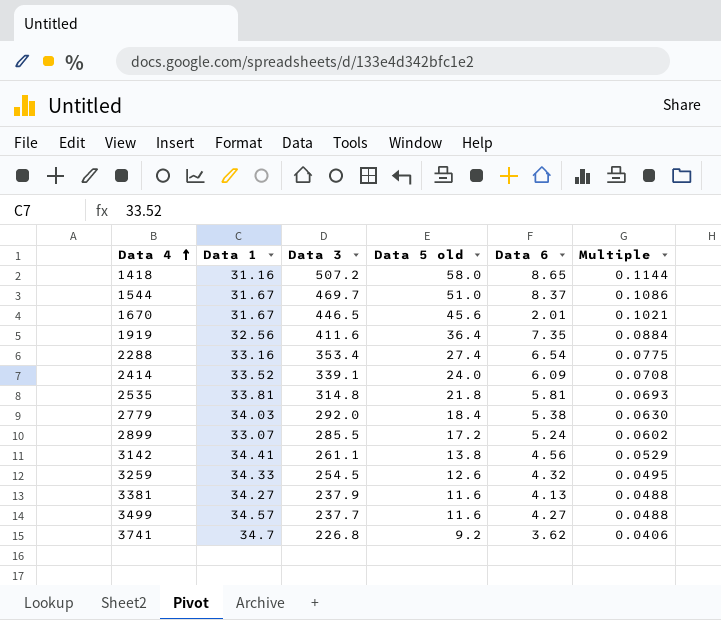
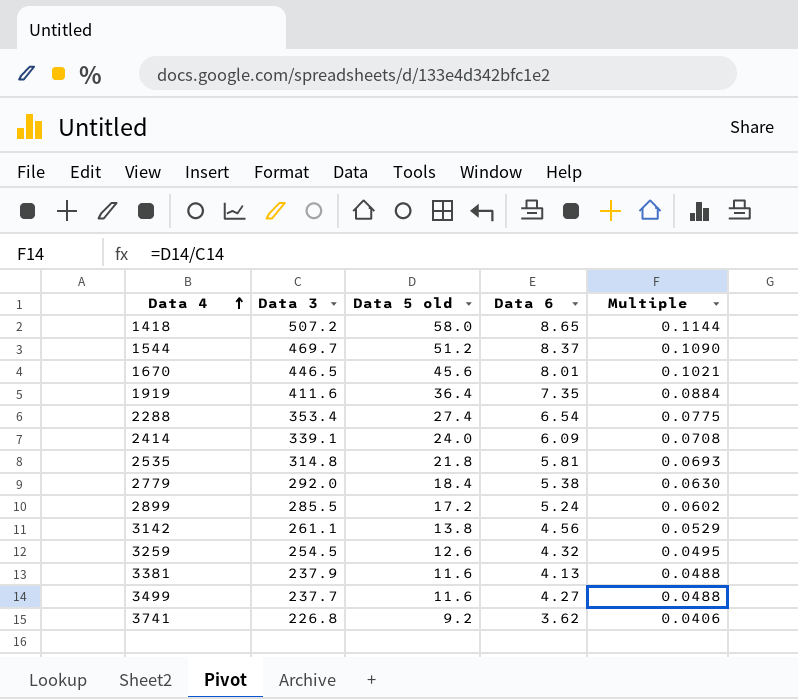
column Data 1 | position: 2 -> none
1544 | Data 5 old: 51.0 -> 51.2
1544 | Multiple: 0.1086 -> 0.1090
1670 | Data 6: 2.01 -> 8.01

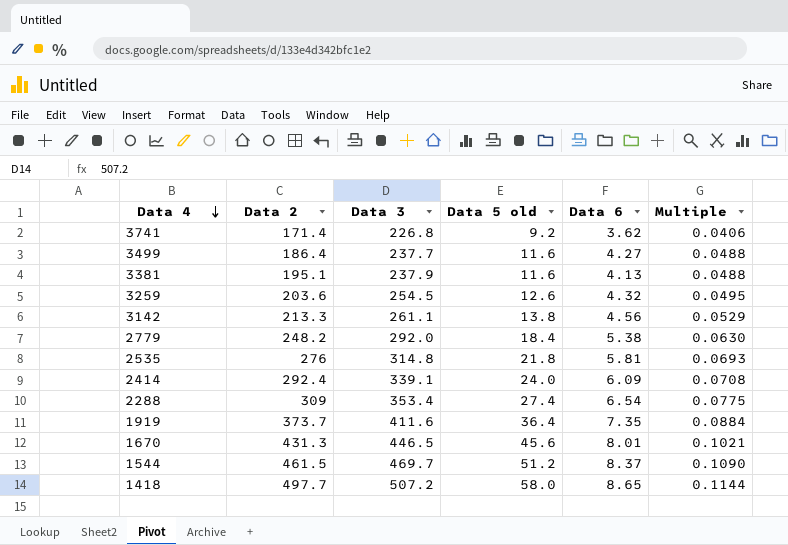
row order: Data 4 ascending -> Data 4 descending
column Data 2 | position: none -> 2
row 2899: 285.5 | 17.2 | 5.24 | 0.0602 -> none

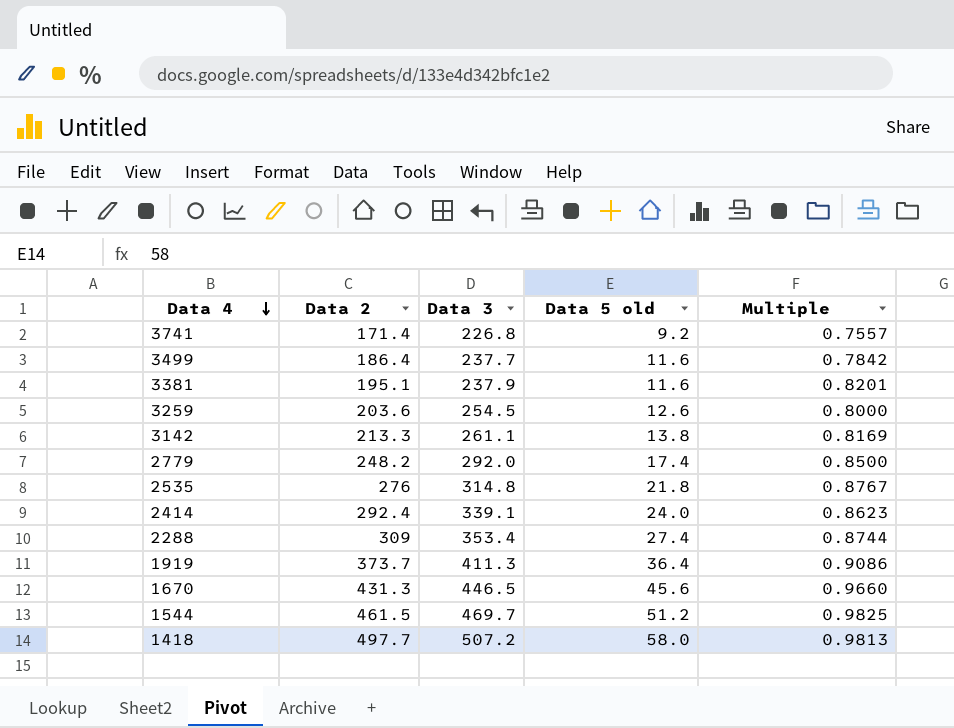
column Data 6 | position: 5 -> none
column Multiple | formula: [Data 5 old] / [Data 3] -> [Data 2] / [Data 3]
2779 | Data 5 old: 18.4 -> 17.4
1919 | Data 3: 411.6 -> 411.3

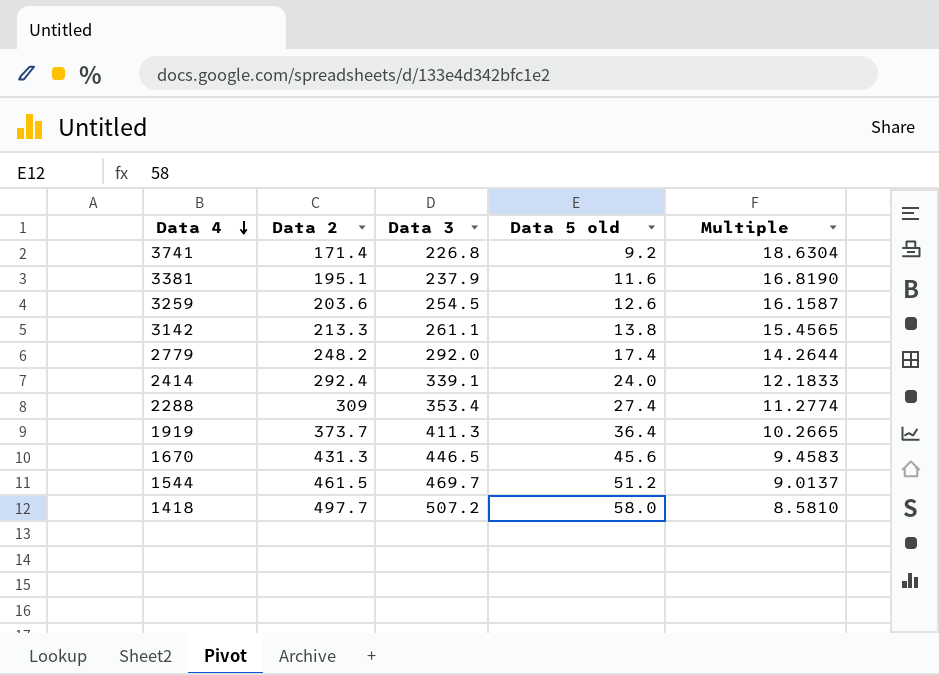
column Multiple | formula: [Data 2] / [Data 3] -> [Data 2] / [Data 5 old]
row 3499: 186.4 | 237.7 | 11.6 | 0.7842 -> none
row 2535: 276 | 314.8 | 21.8 | 0.8767 -> none

